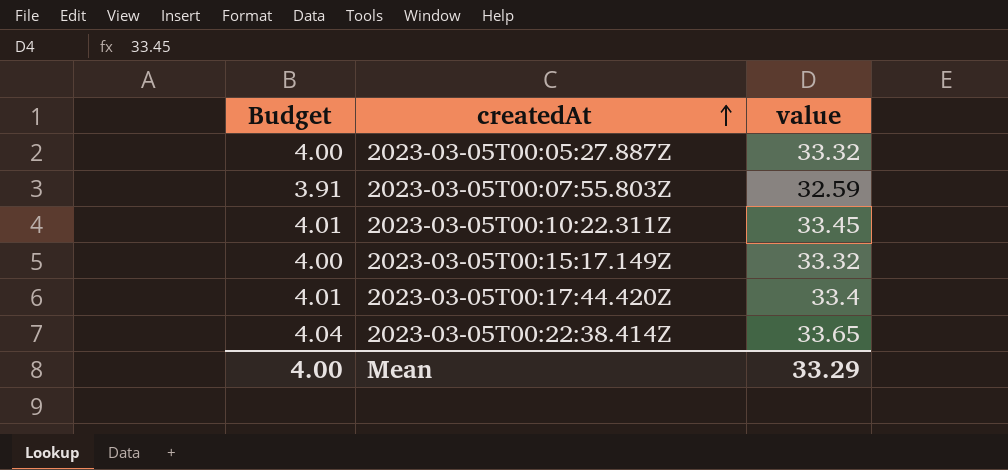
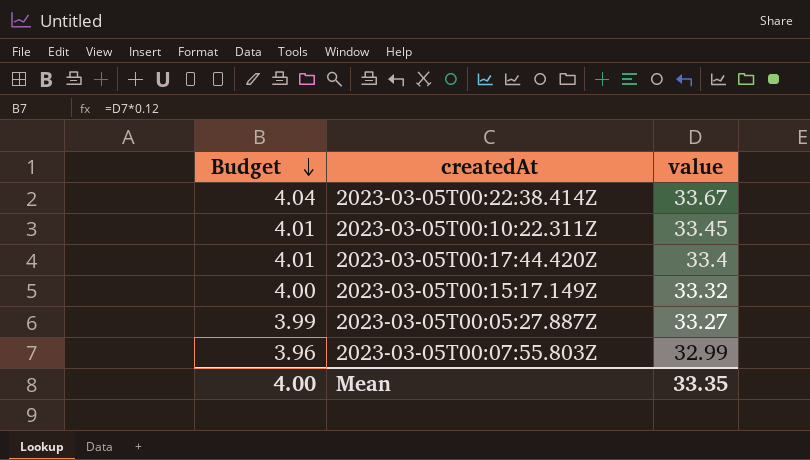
row order: createdAt ascending -> Budget descending
2023-03-05T00:22:38.414Z | value: 33.65 -> 33.67
2023-03-05T00:05:27.887Z | Budget: 4.00 -> 3.99
2023-03-05T00:05:27.887Z | value: 33.32 -> 33.27
2023-03-05T00:07:55.803Z | Budget: 3.91 -> 3.96
2023-03-05T00:07:55.803Z | value: 32.59 -> 32.99
Mean | value: 33.29 -> 33.35

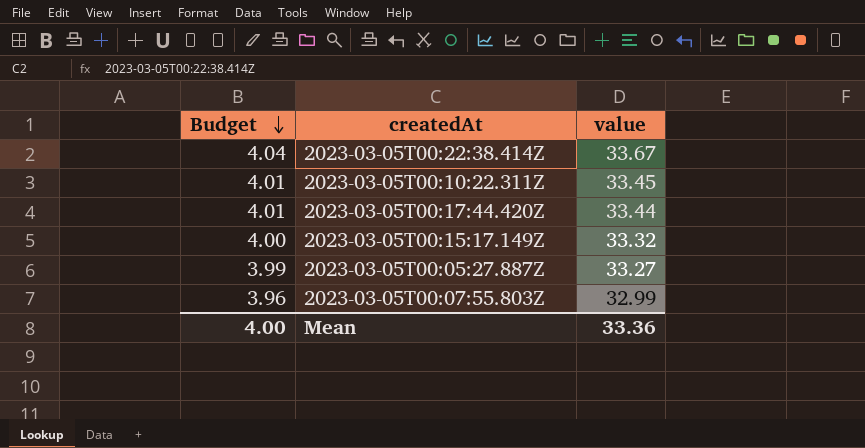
2023-03-05T00:17:44.420Z | value: 33.4 -> 33.44
Mean | value: 33.35 -> 33.36

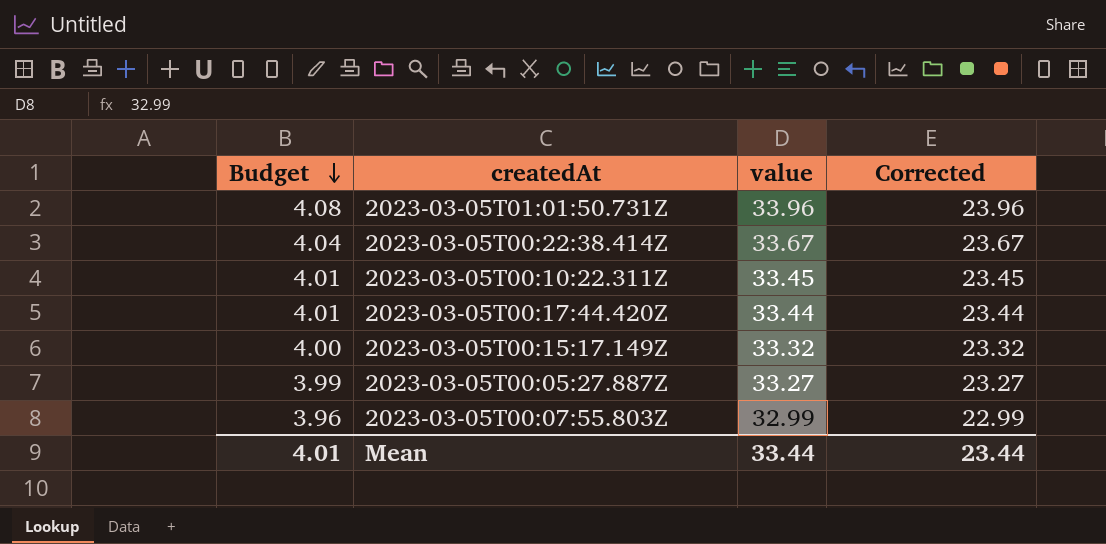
column Corrected | formula: none -> [value] - 10
row 2023-03-05T01:01:50.731Z: none -> 4.08 | 33.96 | 23.96
Mean | Budget: 4.00 -> 4.01
Mean | value: 33.36 -> 33.44

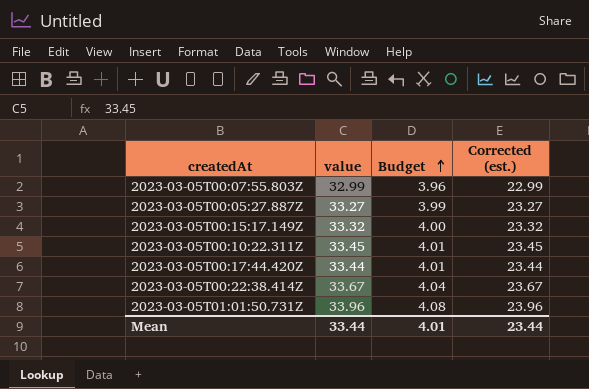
row order: Budget descending -> Budget ascending
column Budget | position: 1 -> 3
column name: Corrected -> Corrected (est.)

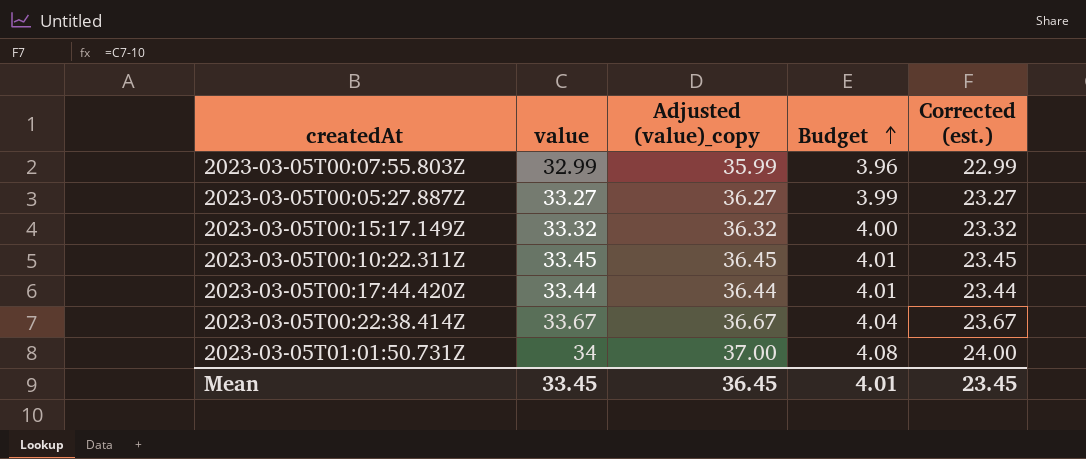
column Adjusted (value)_copy | formula: none -> [value] + 3
2023-03-05T01:01:50.731Z | value: 33.96 -> 34
2023-03-05T01:01:50.731Z | Corrected (est.): 23.96 -> 24.00
Mean | value: 33.44 -> 33.45
Mean | Corrected (est.): 23.44 -> 23.45

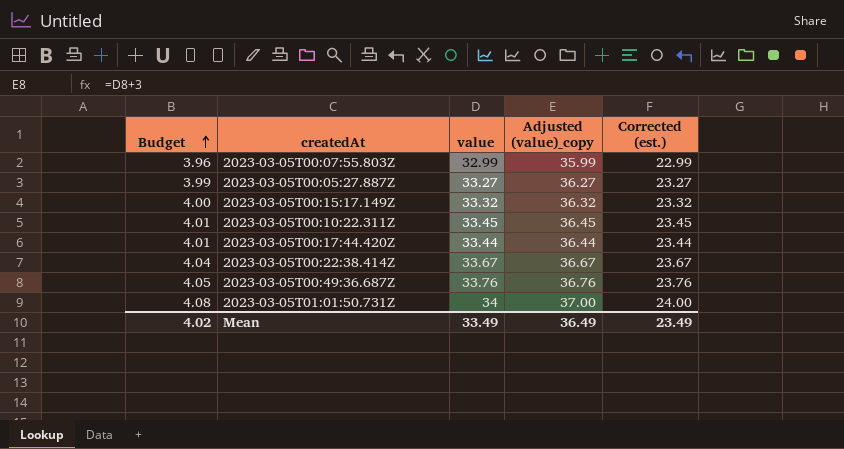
column Budget | position: 4 -> 1
row 2023-03-05T00:49:36.687Z: none -> 4.05 | 33.76 | 36.76 | 23.76
Mean | Budget: 4.01 -> 4.02
Mean | value: 33.45 -> 33.49
Mean | Adjusted (value)_copy: 36.45 -> 36.49
Mean | Corrected (est.): 23.45 -> 23.49

